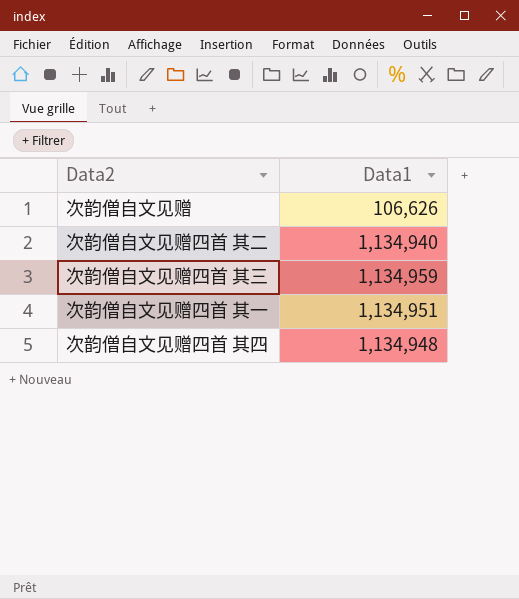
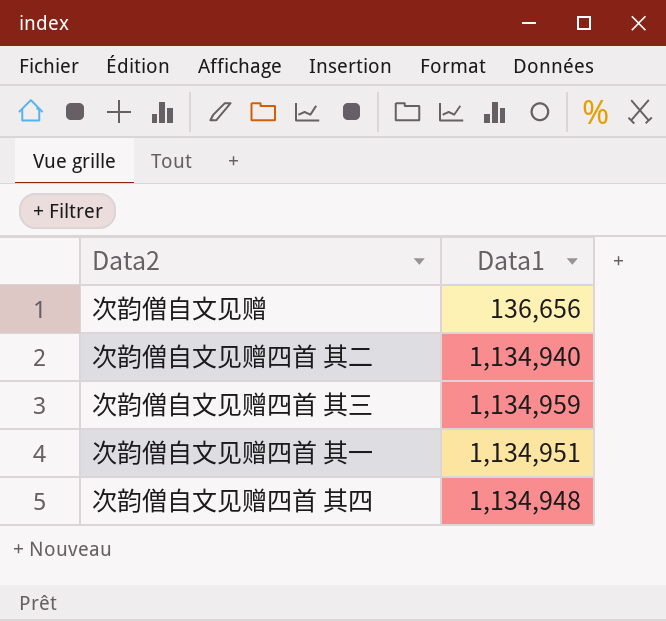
次韵僧自文见赠 | Data1: 106,626 -> 136,656

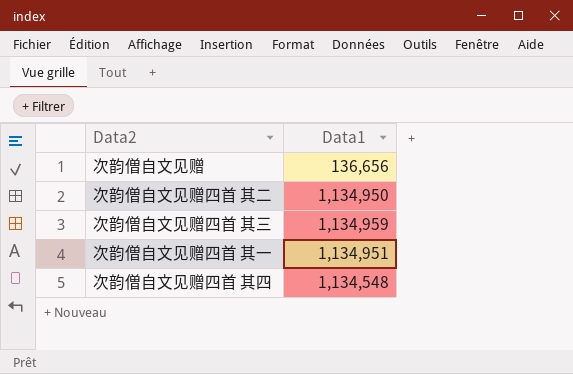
次韵僧自文见赠四首 其二 | Data1: 1,134,940 -> 1,134,950
次韵僧自文见赠四首 其四 | Data1: 1,134,948 -> 1,134,548

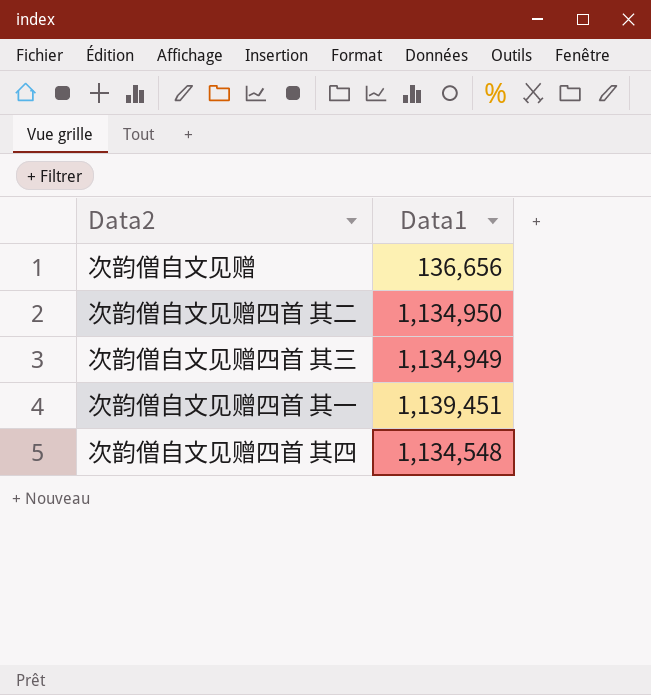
次韵僧自文见赠四首 其三 | Data1: 1,134,959 -> 1,134,949
次韵僧自文见赠四首 其一 | Data1: 1,134,951 -> 1,139,451

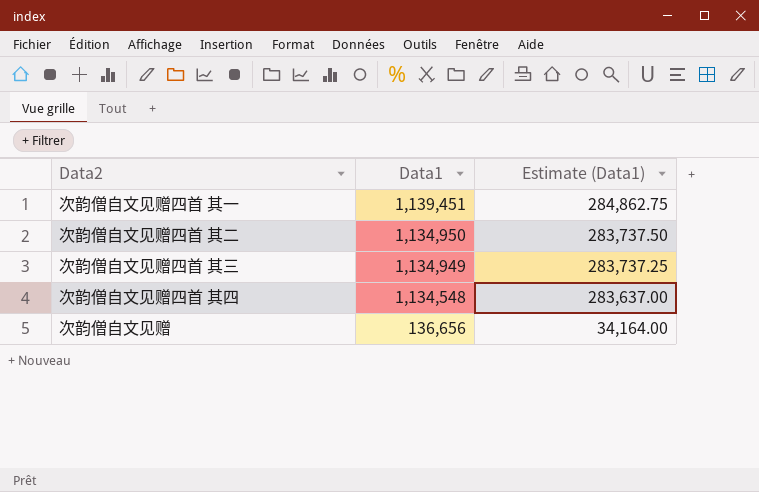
row order: none -> Data1 descending
column Estimate (Data1) | formula: none -> [Data1] * 0.25

